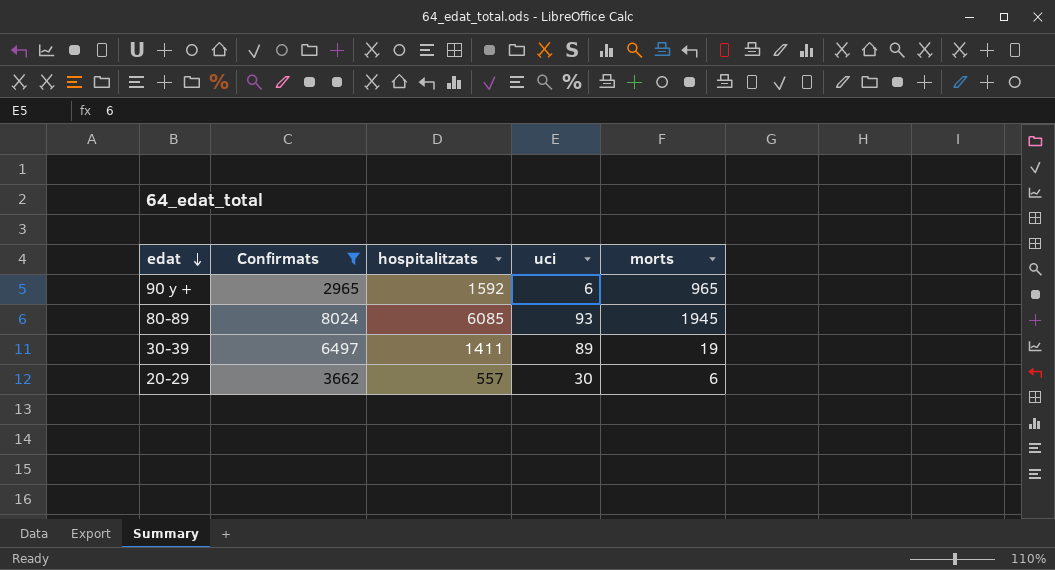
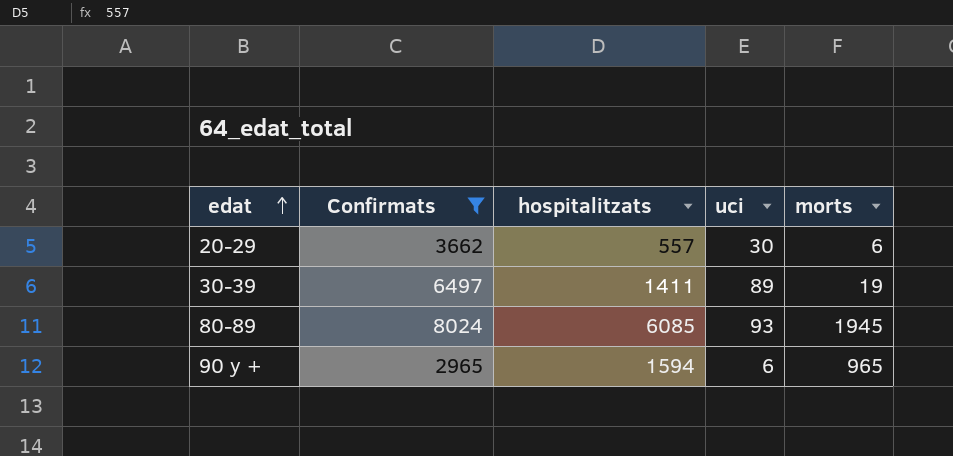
row order: edat descending -> edat ascending
90 y + | hospitalitzats: 1592 -> 1594

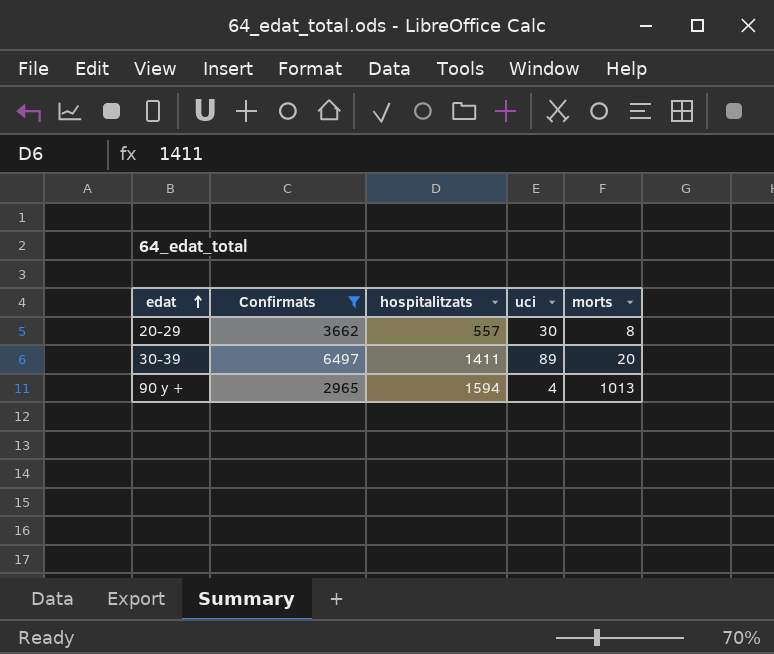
row 80-89: 8024 | 6085 | 93 | 1945 -> none
20-29 | morts: 6 -> 8
30-39 | morts: 19 -> 20
90 y + | uci: 6 -> 4
90 y + | morts: 965 -> 1013

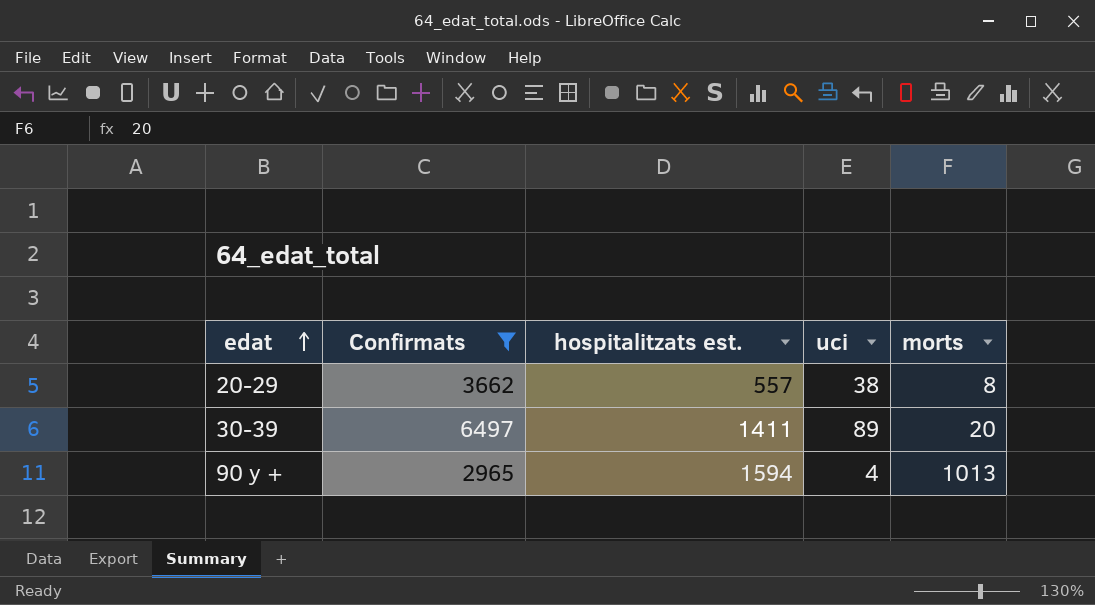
column name: hospitalitzats -> hospitalitzats est.
20-29 | uci: 30 -> 38

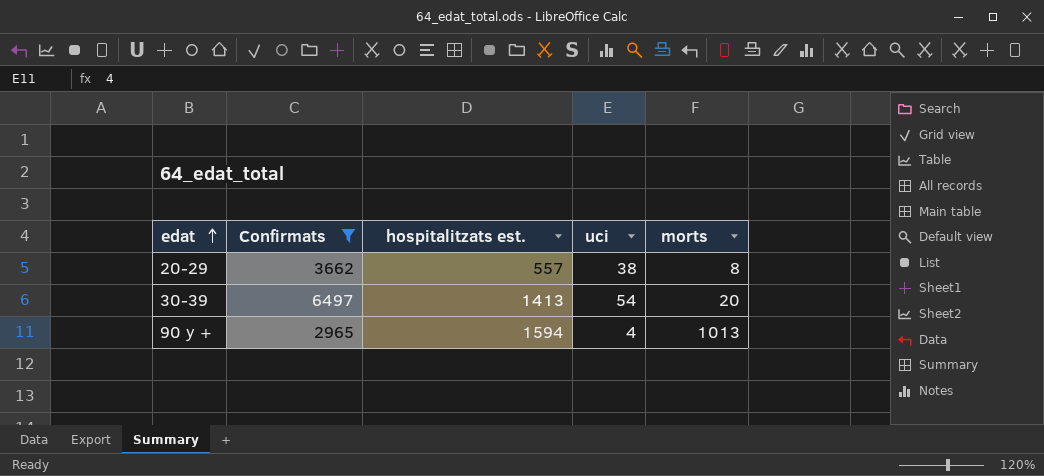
30-39 | hospitalitzats est.: 1411 -> 1413
30-39 | uci: 89 -> 54

